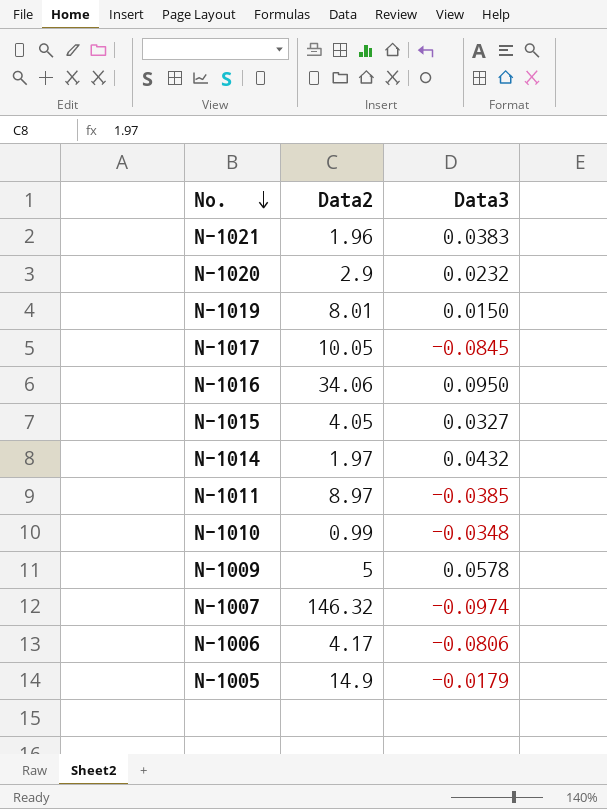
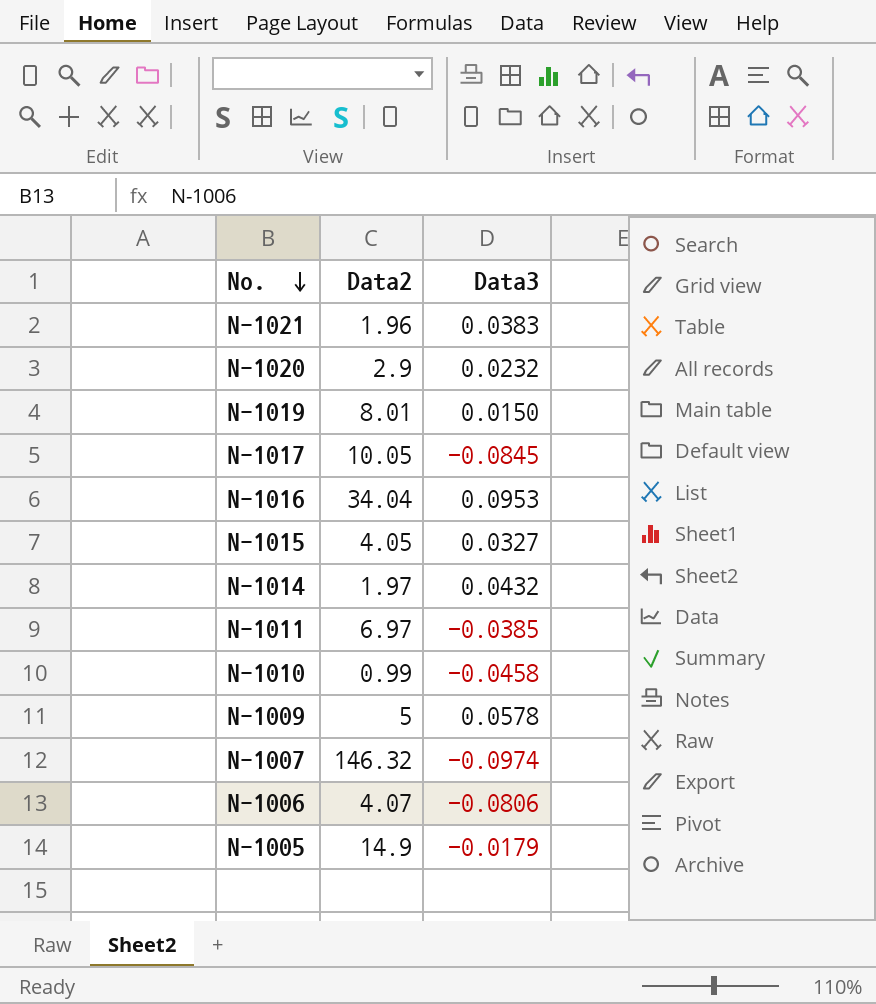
N-1016 | Data2: 34.06 -> 34.04
N-1016 | Data3: 0.0950 -> 0.0953
N-1011 | Data2: 8.97 -> 6.97
N-1010 | Data3: -0.0348 -> -0.0458
N-1006 | Data2: 4.17 -> 4.07

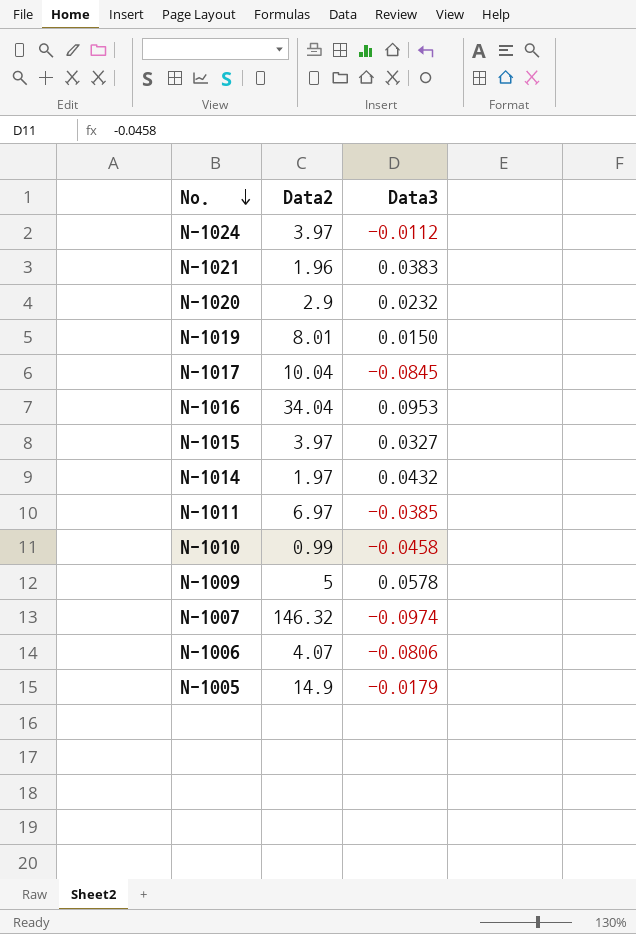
row N-1024: none -> 3.97 | -0.0112
N-1017 | Data2: 10.05 -> 10.04
N-1015 | Data2: 4.05 -> 3.97

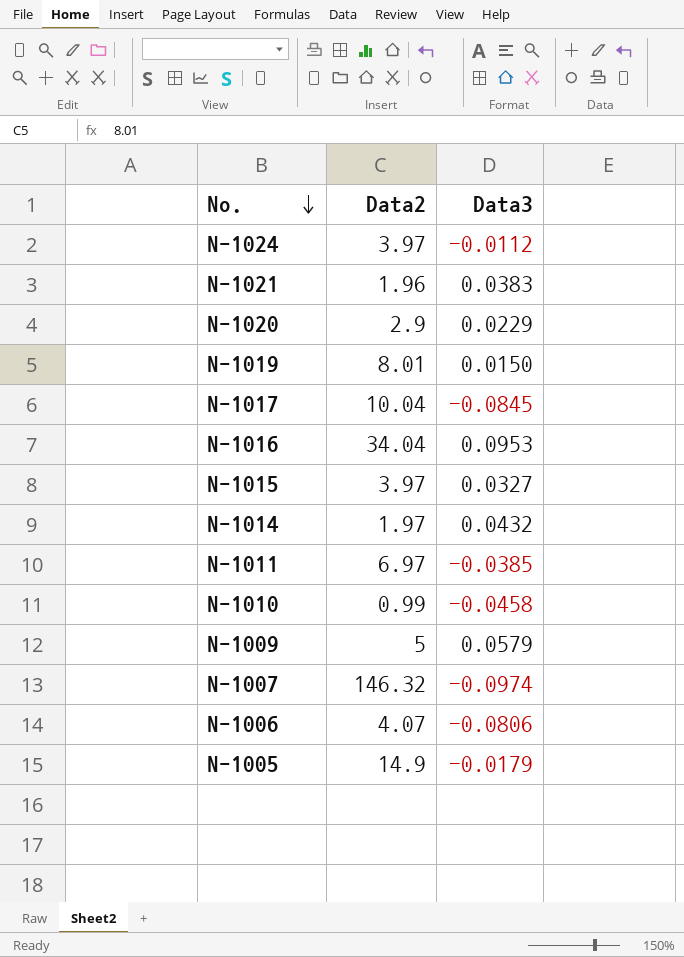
N-1020 | Data3: 0.0232 -> 0.0229
N-1009 | Data3: 0.0578 -> 0.0579

